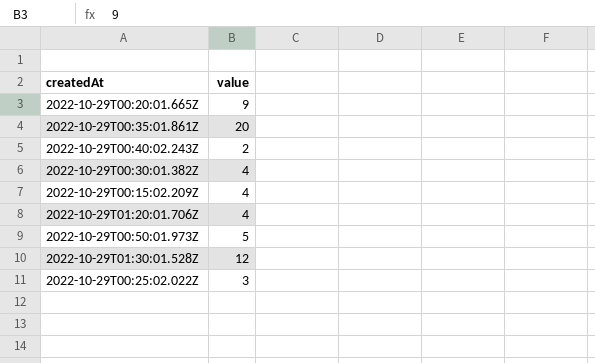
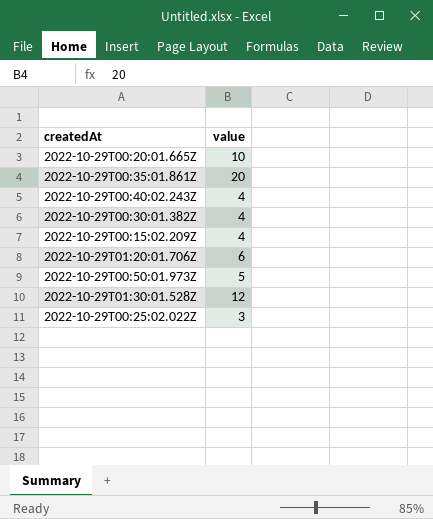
2022-10-29T00:20:01.665Z | value: 9 -> 10
2022-10-29T00:40:02.243Z | value: 2 -> 4
2022-10-29T01:20:01.706Z | value: 4 -> 6

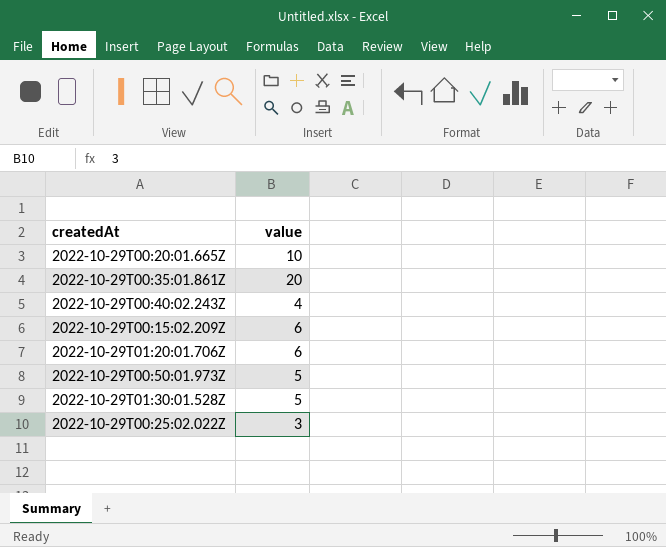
row 2022-10-29T00:30:01.382Z: 4 -> none
2022-10-29T00:15:02.209Z | value: 4 -> 6
2022-10-29T01:30:01.528Z | value: 12 -> 5

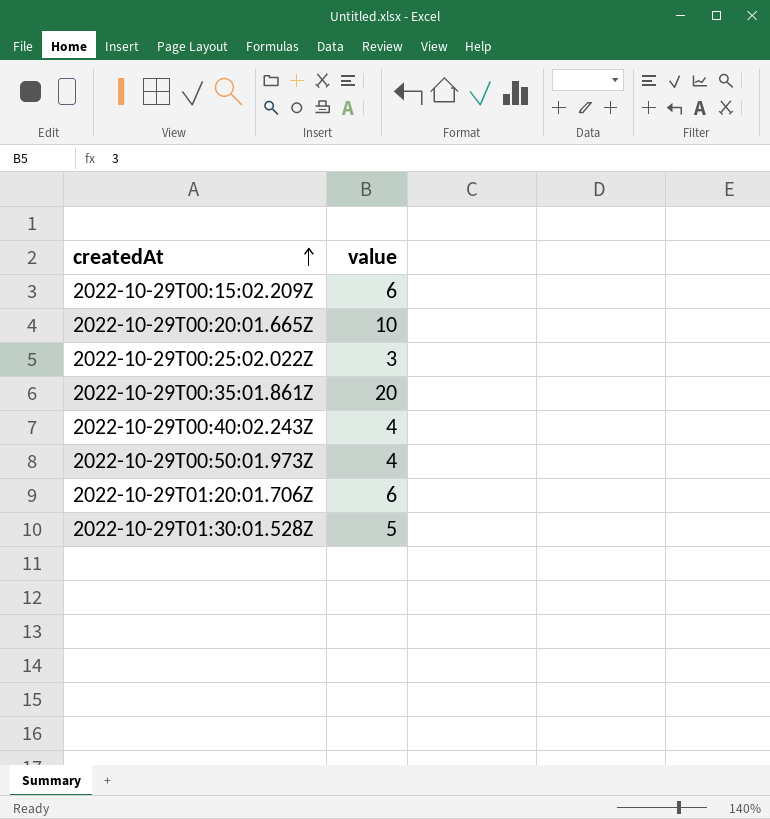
row order: none -> createdAt ascending
2022-10-29T00:50:01.973Z | value: 5 -> 4

